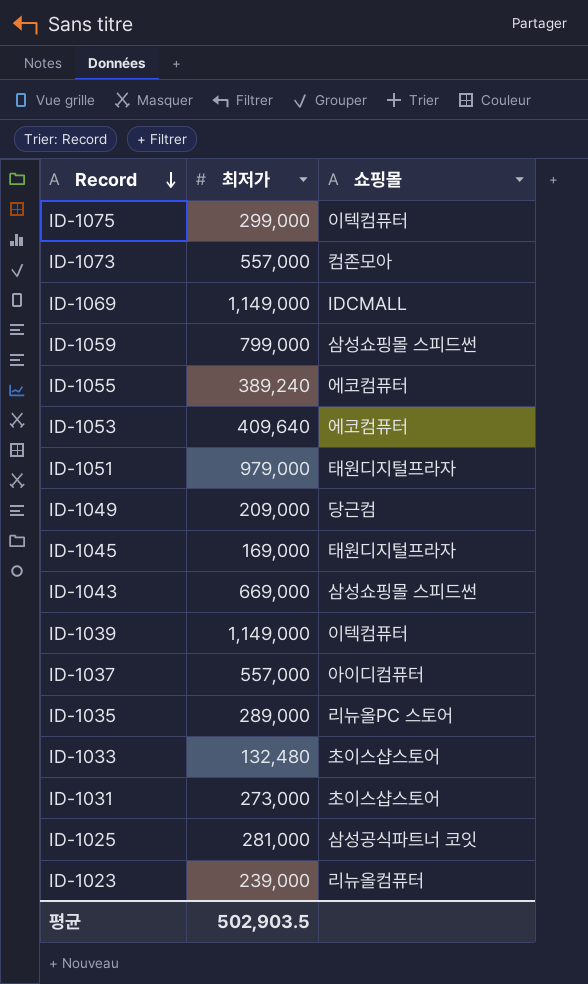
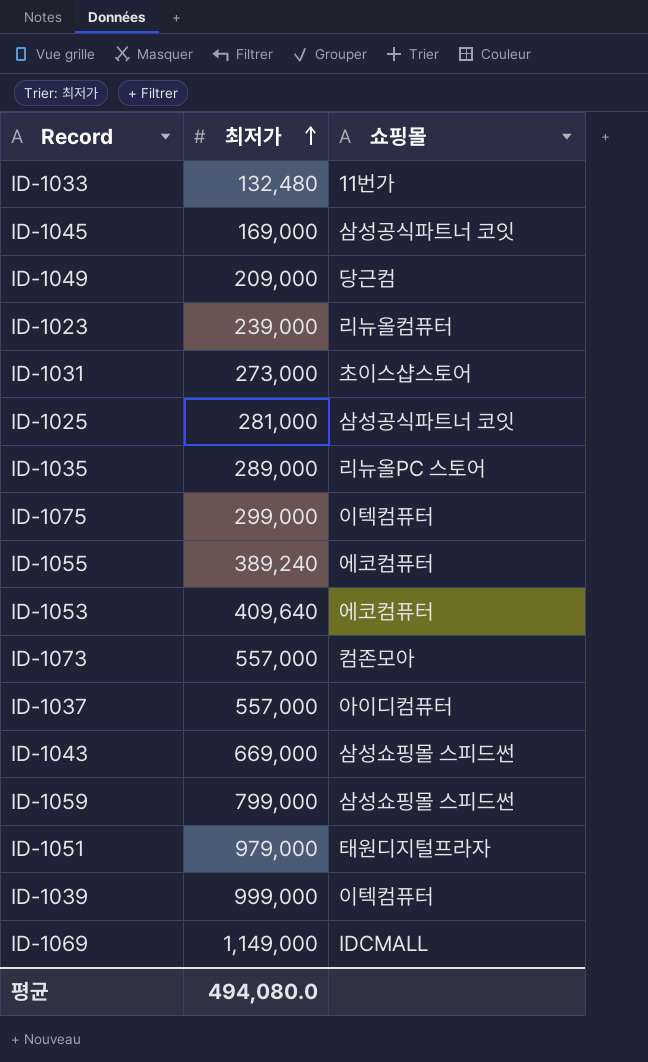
row order: Record descending -> 최저가 ascending
ID-1033 | 쇼핑몰: 초이스샵스토어 -> 11번가
ID-1045 | 쇼핑몰: 태원디지털프라자 -> 삼성공식파트너 코잇
ID-1039 | 최저가: 1,149,000 -> 999,000
평균 | 최저가: 502,903.5 -> 494,080.0

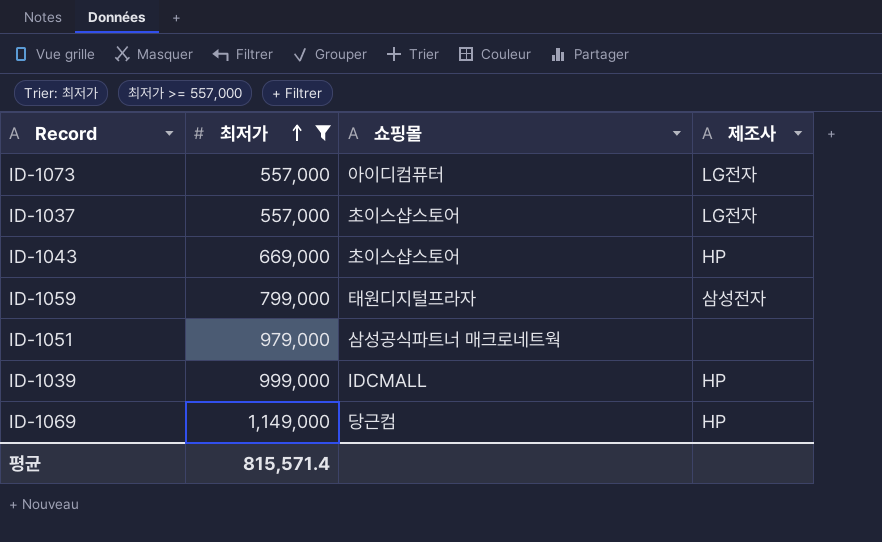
filter: none -> 최저가 >= 557,000
column 제조사 | position: none -> 4
ID-1073 | 쇼핑몰: 컴존모아 -> 아이디컴퓨터
ID-1037 | 쇼핑몰: 아이디컴퓨터 -> 초이스샵스토어
ID-1043 | 쇼핑몰: 삼성쇼핑몰 스피드썬 -> 초이스샵스토어
ID-1059 | 쇼핑몰: 삼성쇼핑몰 스피드썬 -> 태원디지털프라자
ID-1051 | 쇼핑몰: 태원디지털프라자 -> 삼성공식파트너 매크로네트웍
ID-1039 | 쇼핑몰: 이텍컴퓨터 -> IDCMALL
ID-1069 | 쇼핑몰: IDCMALL -> 당근컴
평균 | 최저가: 494,080.0 -> 815,571.4

